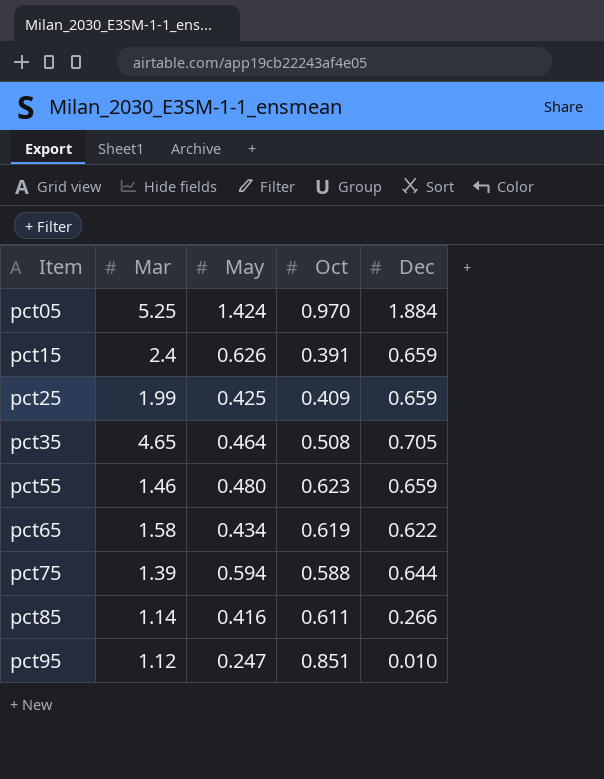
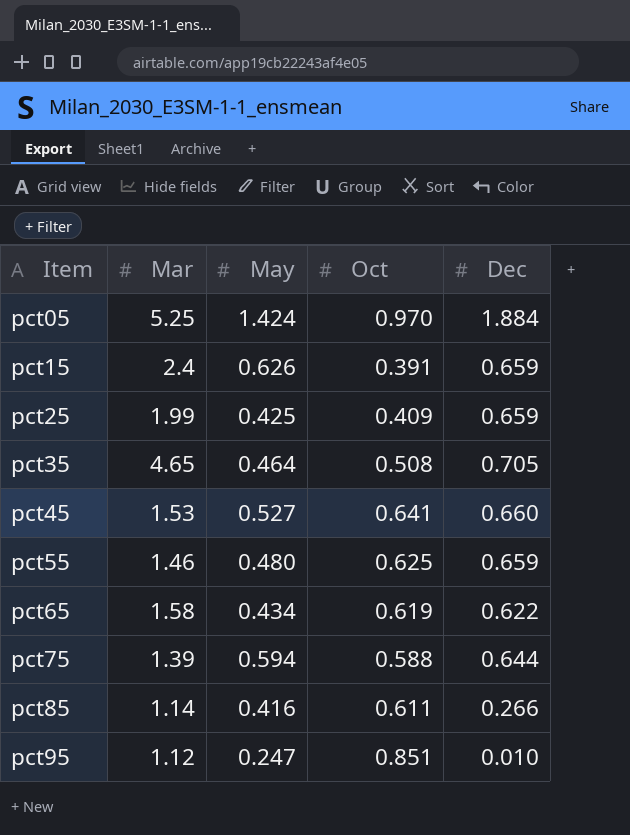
row pct45: none -> 1.53 | 0.527 | 0.641 | 0.660
pct55 | Oct: 0.623 -> 0.625

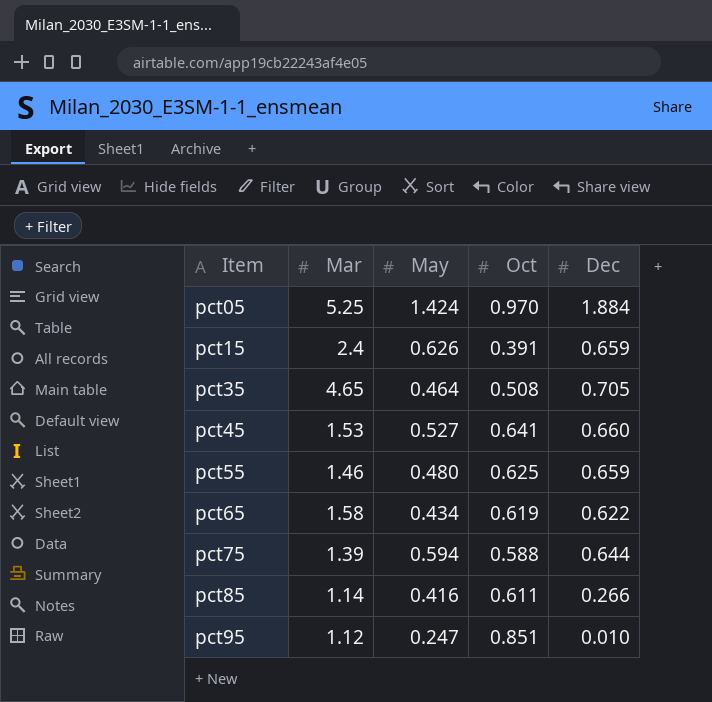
row pct25: 1.99 | 0.425 | 0.409 | 0.659 -> none

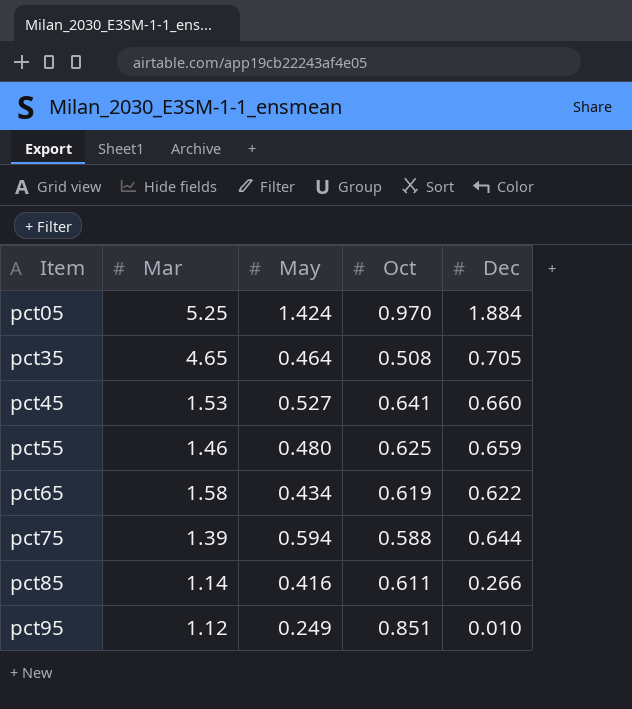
row pct15: 2.4 | 0.626 | 0.391 | 0.659 -> none
pct95 | May: 0.247 -> 0.249

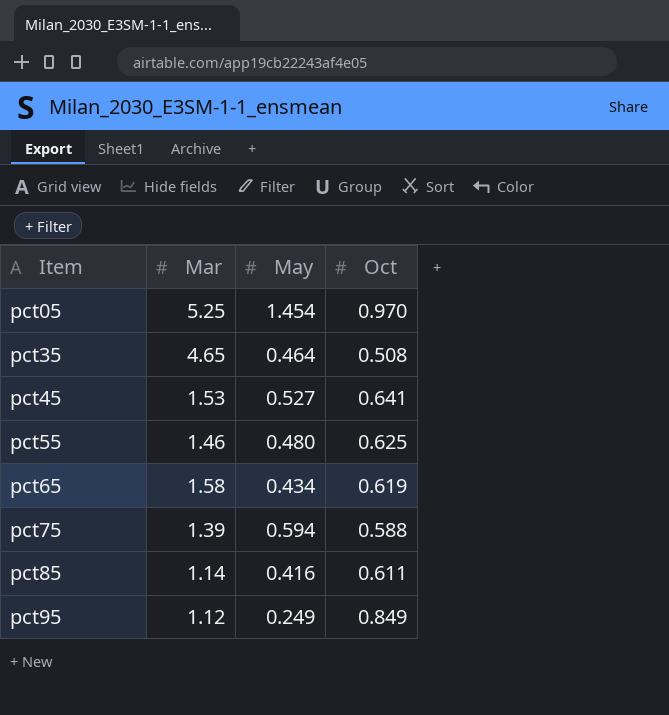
column Dec | position: 5 -> none
pct05 | May: 1.424 -> 1.454
pct95 | Oct: 0.851 -> 0.849

